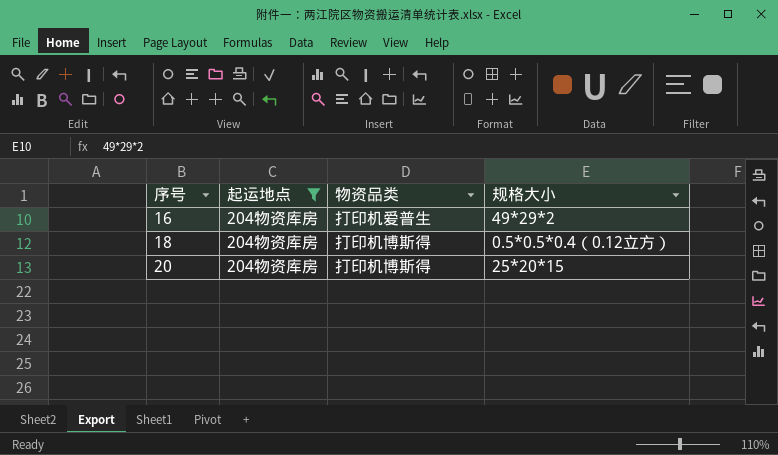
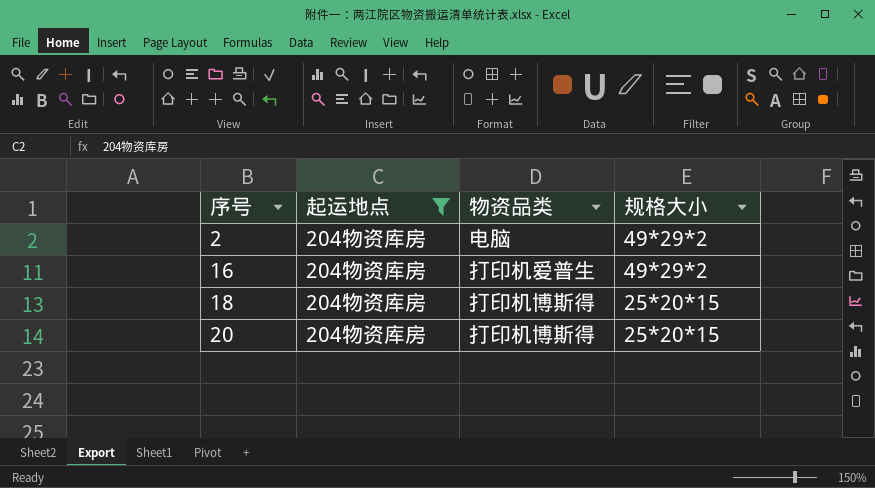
row 2: none -> 204物资库房 | 电脑 | 49*29*2
18 | 规格大小: 0.5*0.5*0.4（0.12立方） -> 25*20*15

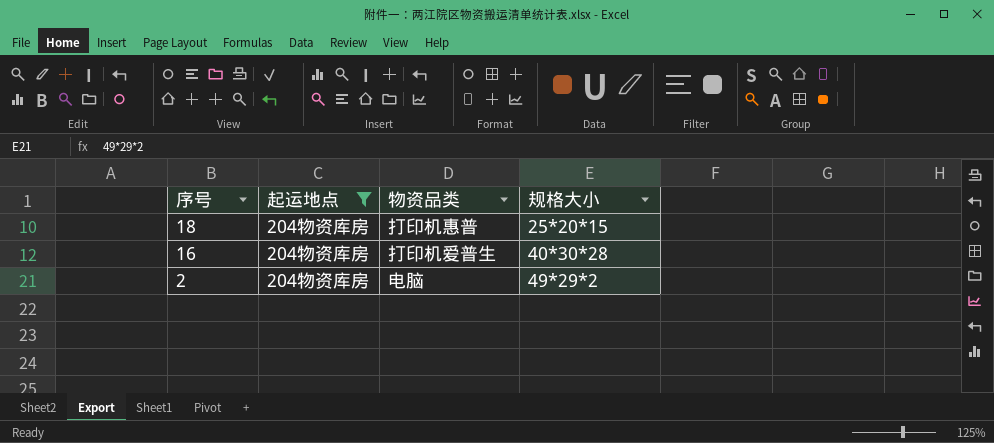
row order: 序号 ascending -> 序号 descending
row 20: 204物资库房 | 打印机博斯得 | 25*20*15 -> none
18 | 物资品类: 打印机博斯得 -> 打印机惠普
16 | 规格大小: 49*29*2 -> 40*30*28

